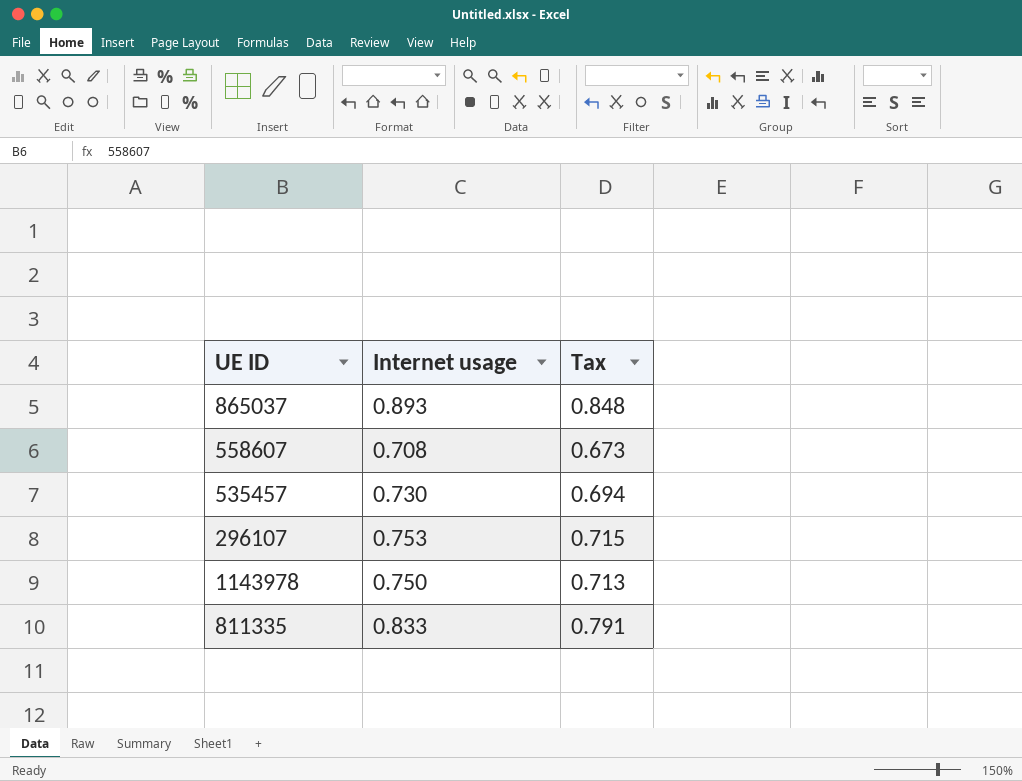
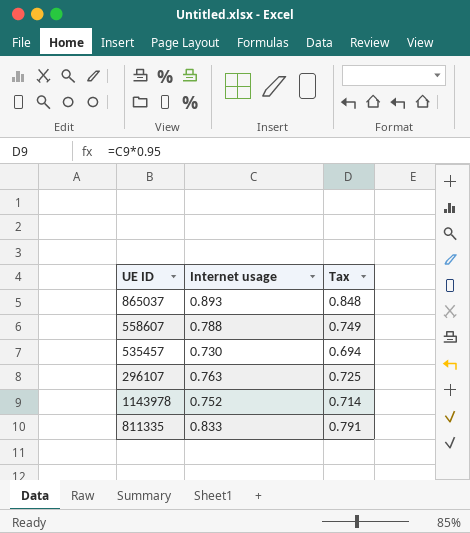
558607 | Internet usage: 0.708 -> 0.788
558607 | Tax: 0.673 -> 0.749
296107 | Internet usage: 0.753 -> 0.763
296107 | Tax: 0.715 -> 0.725
1143978 | Internet usage: 0.750 -> 0.752
1143978 | Tax: 0.713 -> 0.714

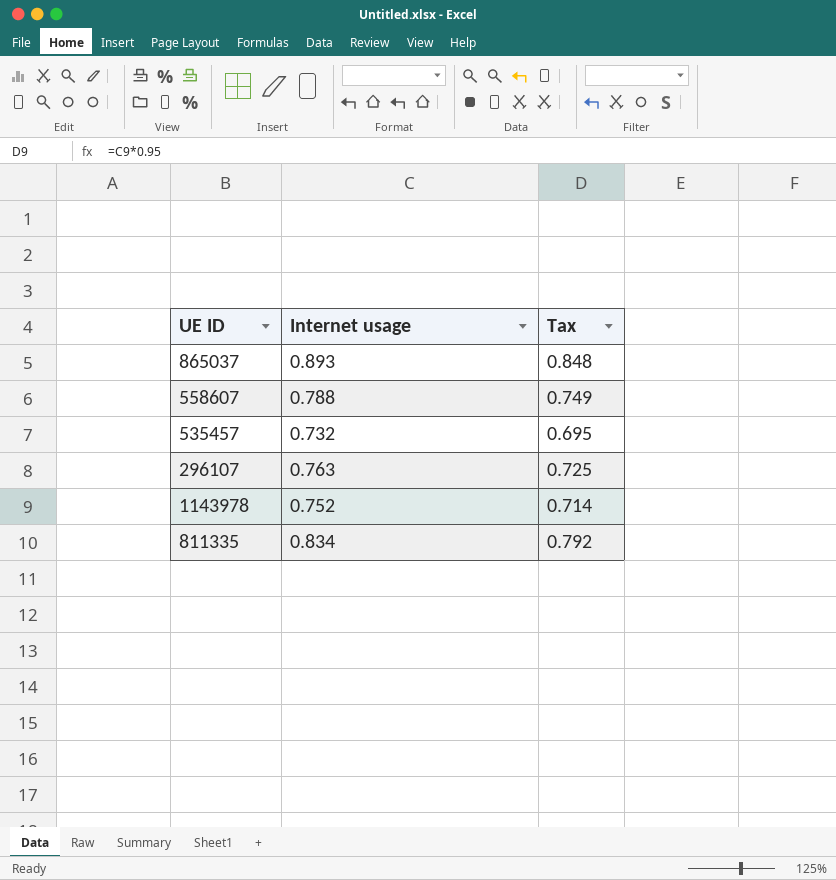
535457 | Internet usage: 0.730 -> 0.732
535457 | Tax: 0.694 -> 0.695
811335 | Internet usage: 0.833 -> 0.834
811335 | Tax: 0.791 -> 0.792

